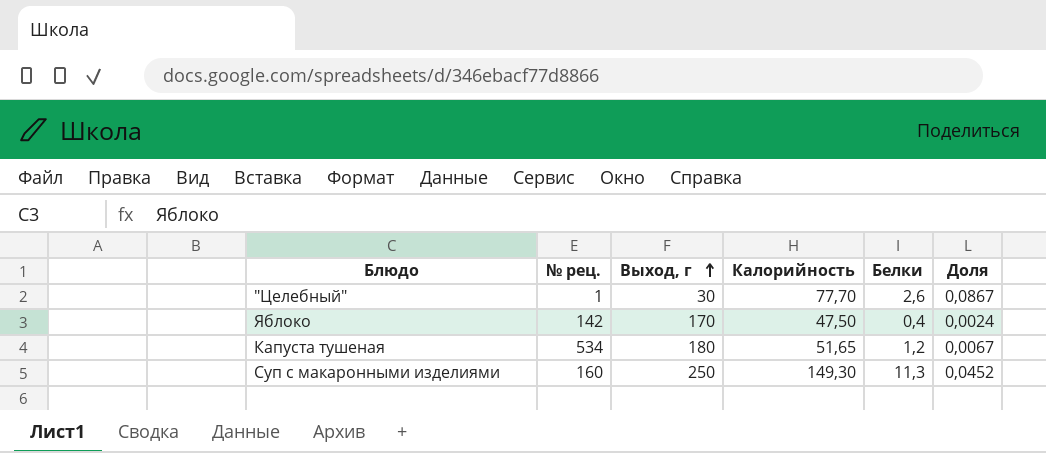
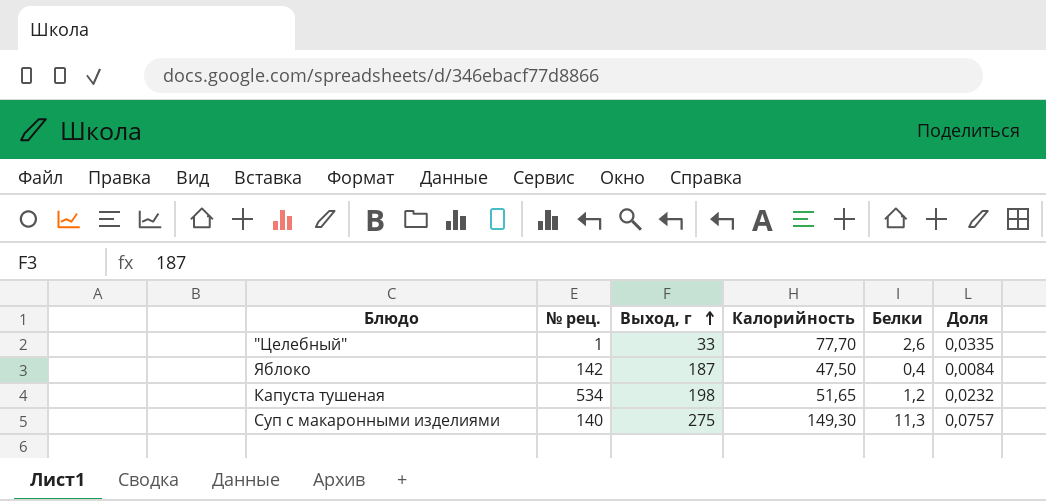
column Доля | formula: [Белки] / [Выход, г] -> [Белки] / [Калорийность]
"Целебный" | Выход, г: 30 -> 33
Яблоко | Выход, г: 170 -> 187
Капуста тушеная | Выход, г: 180 -> 198
Суп с макаронными изделиями | № рец.: 160 -> 140
Суп с макаронными изделиями | Выход, г: 250 -> 275

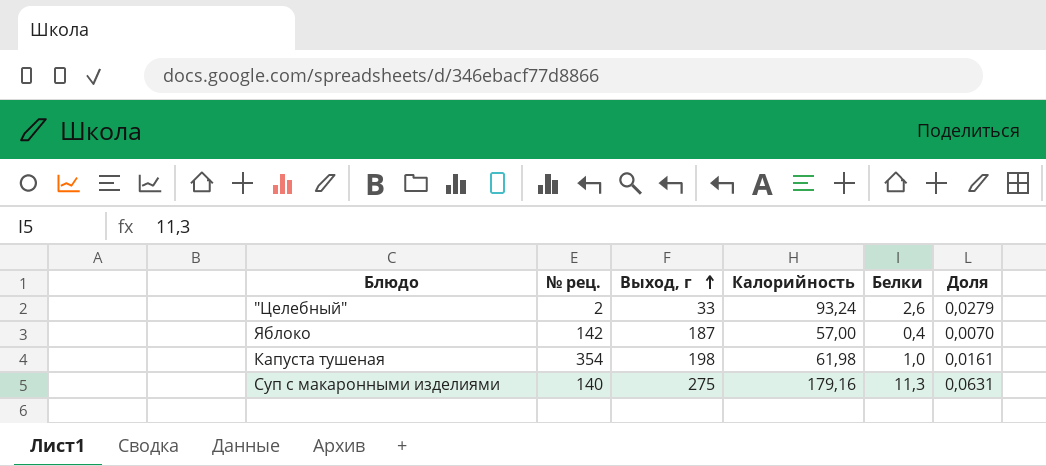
"Целебный" | № рец.: 1 -> 2
"Целебный" | Калорийность: 77,70 -> 93,24
"Целебный" | Доля: 0,0335 -> 0,0279
Яблоко | Калорийность: 47,50 -> 57,00
Яблоко | Доля: 0,0084 -> 0,0070
Капуста тушеная | № рец.: 534 -> 354
Капуста тушеная | Калорийность: 51,65 -> 61,98
Капуста тушеная | Белки: 1,2 -> 1,0
Капуста тушеная | Доля: 0,0232 -> 0,0161
Суп с макаронными изделиями | Калорийность: 149,30 -> 179,16
Суп с макаронными изделиями | Доля: 0,0757 -> 0,0631

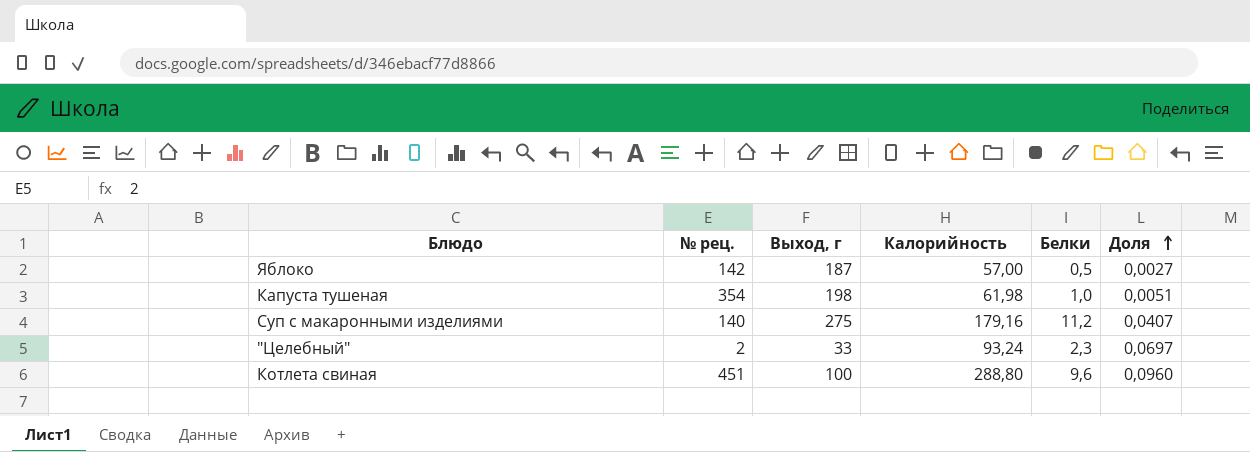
row order: Выход, г ascending -> Доля ascending
column Доля | formula: [Белки] / [Калорийность] -> [Белки] / [Выход, г]
Яблоко | Белки: 0,4 -> 0,5
Суп с макаронными изделиями | Белки: 11,3 -> 11,2
"Целебный" | Белки: 2,6 -> 2,3
row Котлета свиная: none -> 451 | 100 | 288,80 | 9,6 | 0,0960

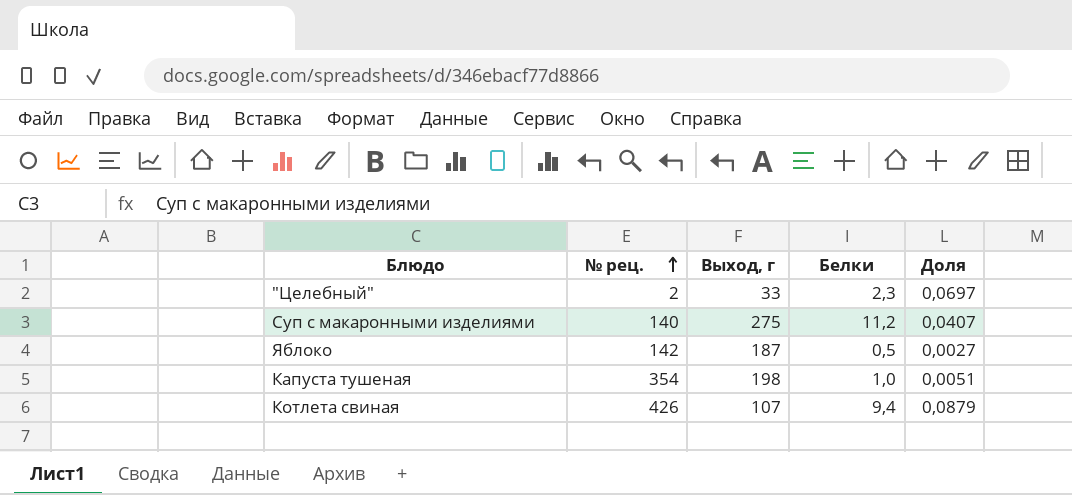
row order: Доля ascending -> № рец. ascending
column Калорийность | position: 4 -> none
Котлета свиная | № рец.: 451 -> 426
Котлета свиная | Выход, г: 100 -> 107
Котлета свиная | Белки: 9,6 -> 9,4
Котлета свиная | Доля: 0,0960 -> 0,0879

